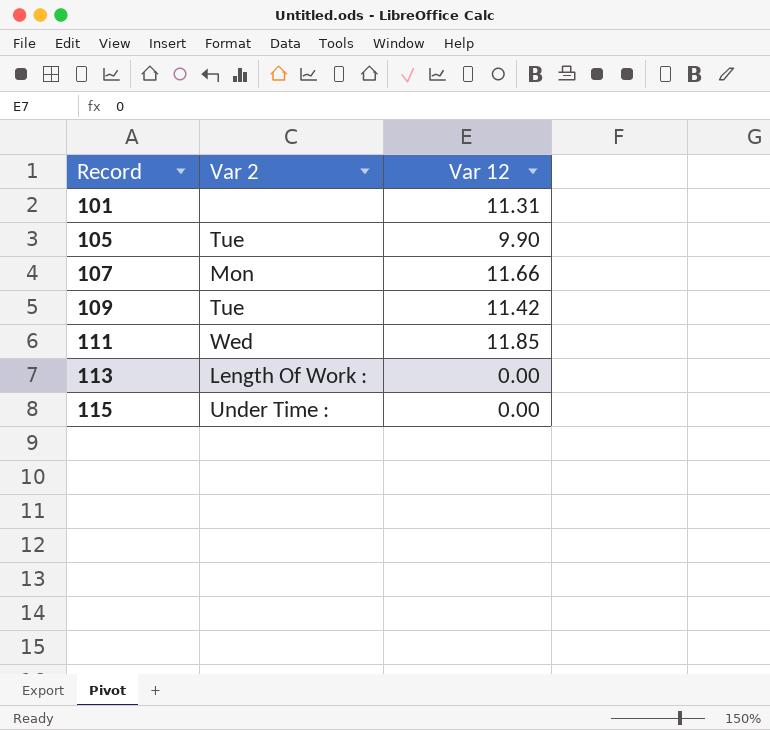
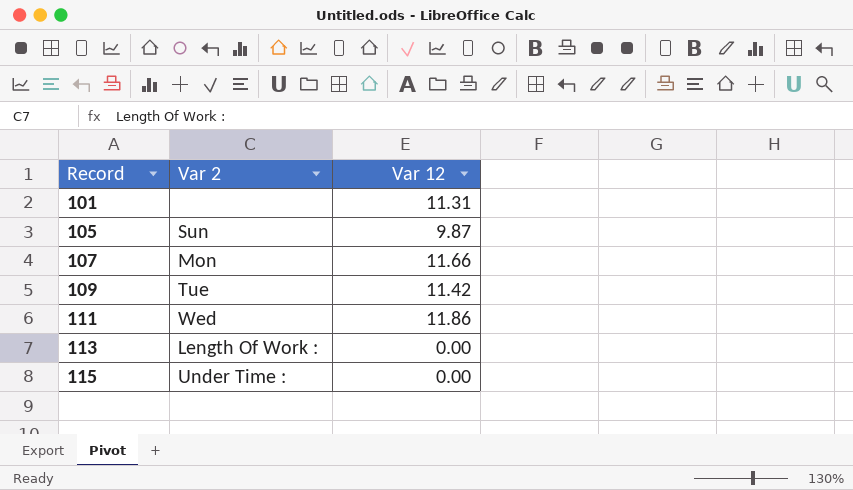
105 | Var 2: Tue -> Sun
105 | Var 12: 9.90 -> 9.87
111 | Var 12: 11.85 -> 11.86

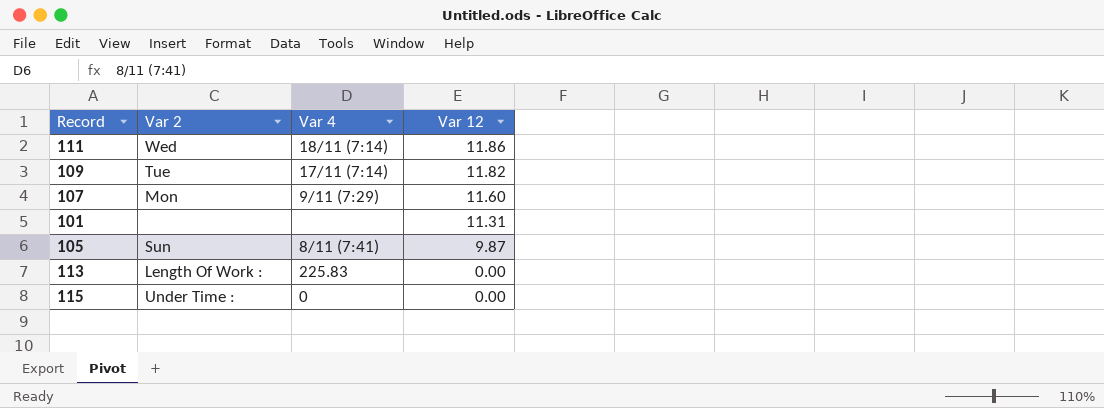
row order: Record ascending -> Var 12 descending
column Var 4 | position: none -> 3
109 | Var 12: 11.42 -> 11.82
107 | Var 12: 11.66 -> 11.60

